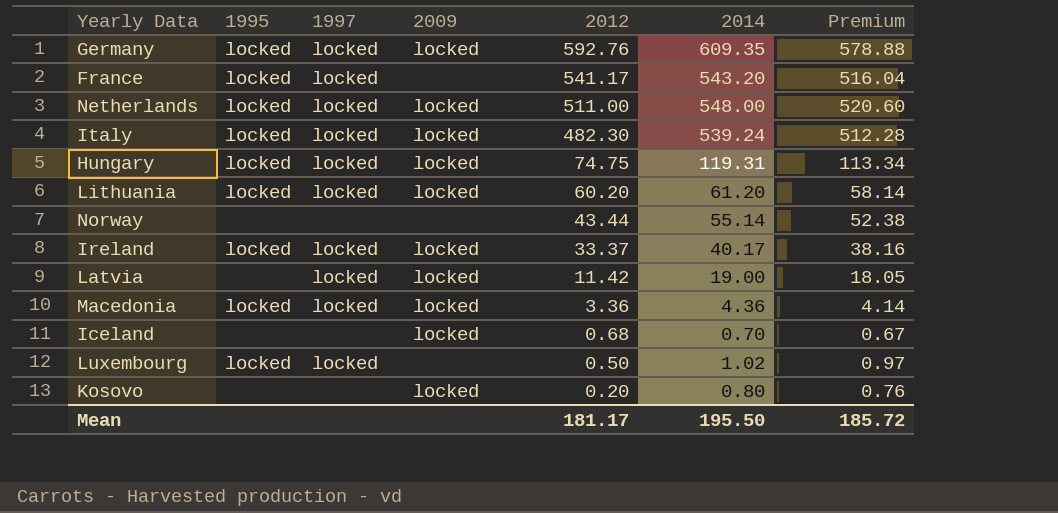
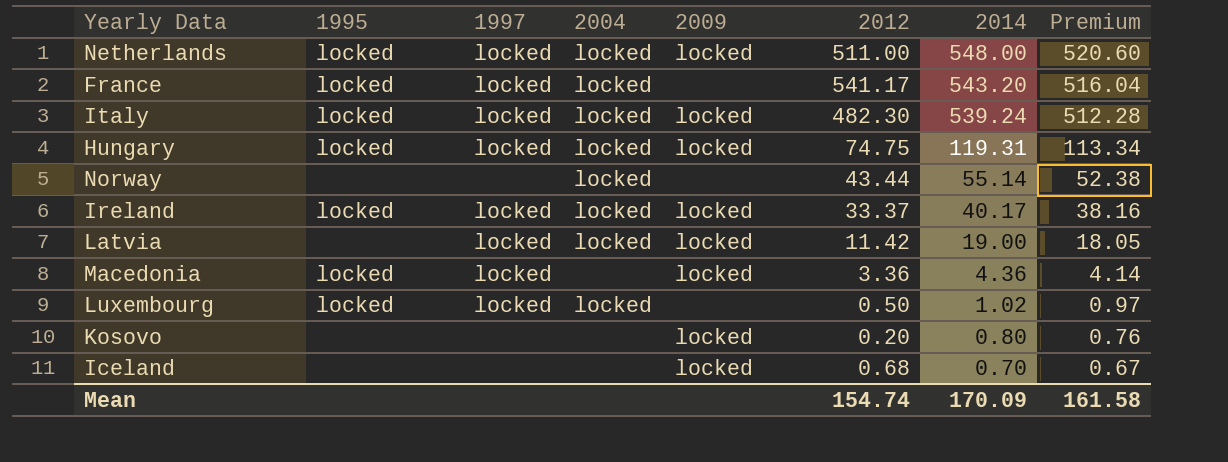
row order: 2012 descending -> 2014 descending
column 2004 | position: none -> 4
row Germany: locked | locked | locked | 592.76 | 609.35 | 578.88 -> none
row Lithuania: locked | locked | locked | 60.20 | 61.20 | 58.14 -> none
Mean | 2012: 181.17 -> 154.74
Mean | 2014: 195.50 -> 170.09
Mean | Premium: 185.72 -> 161.58

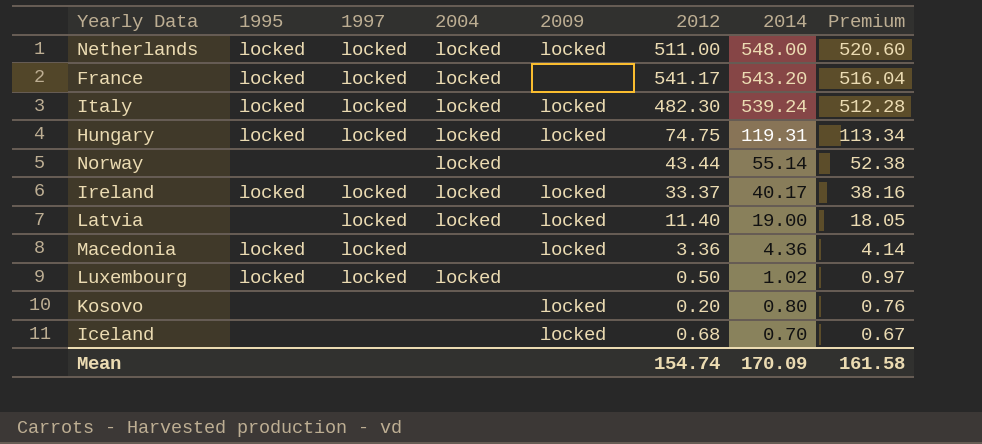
Latvia | 2012: 11.42 -> 11.40

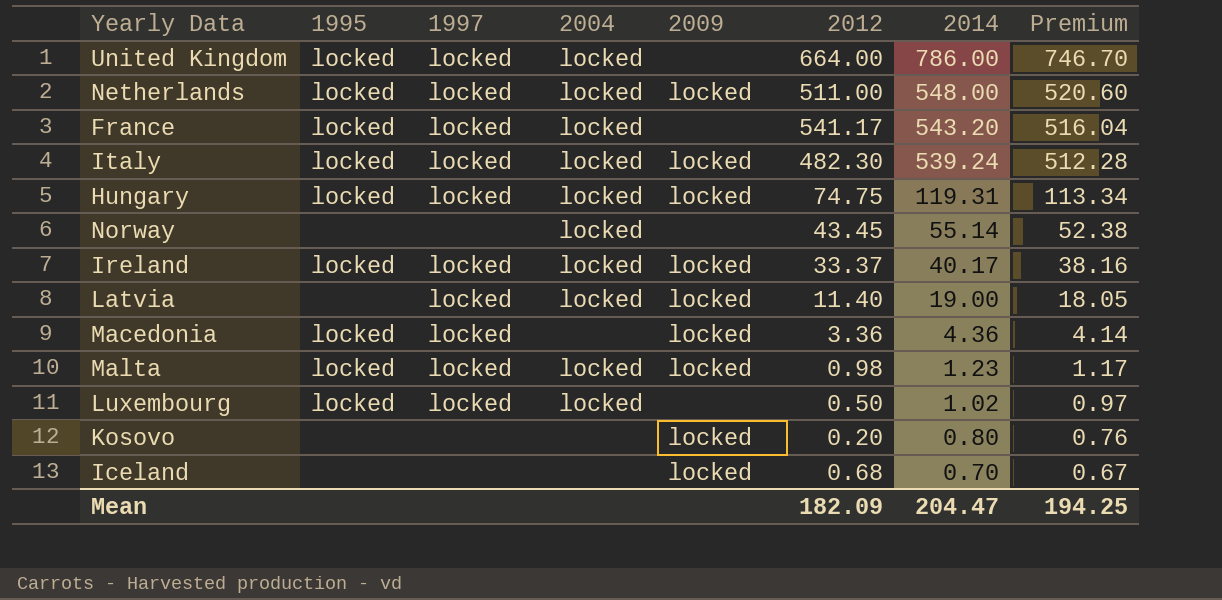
row United Kingdom: none -> locked | locked | locked | none | 664.00 | 786.00 | 746.70
Norway | 2012: 43.44 -> 43.45
row Malta: none -> locked | locked | locked | locked | 0.98 | 1.23 | 1.17
Mean | 2012: 154.74 -> 182.09
Mean | 2014: 170.09 -> 204.47
Mean | Premium: 161.58 -> 194.25

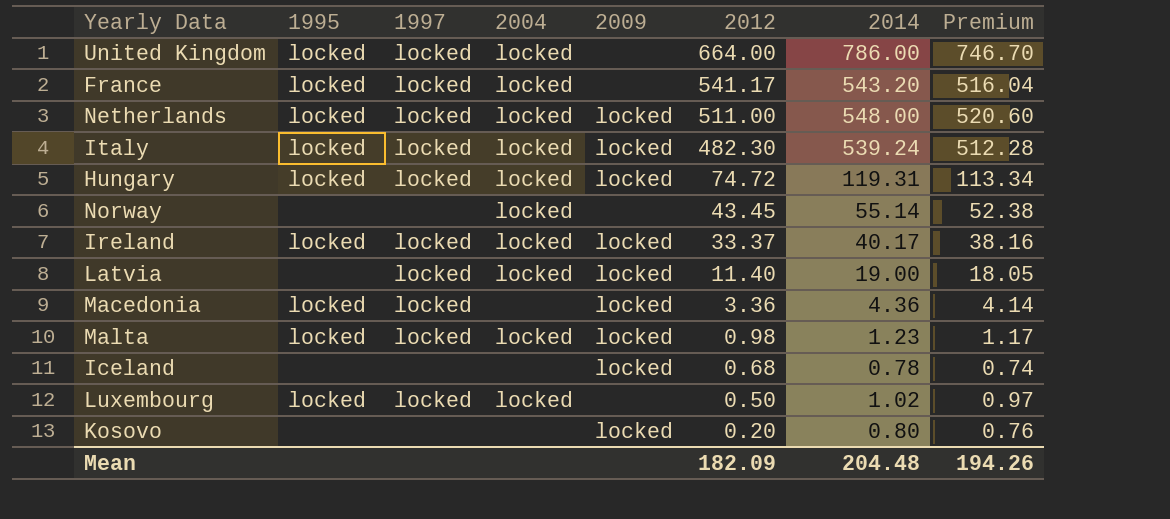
row order: 2014 descending -> 2012 descending
Hungary | 2012: 74.75 -> 74.72
Iceland | 2014: 0.70 -> 0.78
Iceland | Premium: 0.67 -> 0.74
Mean | 2014: 204.47 -> 204.48
Mean | Premium: 194.25 -> 194.26

